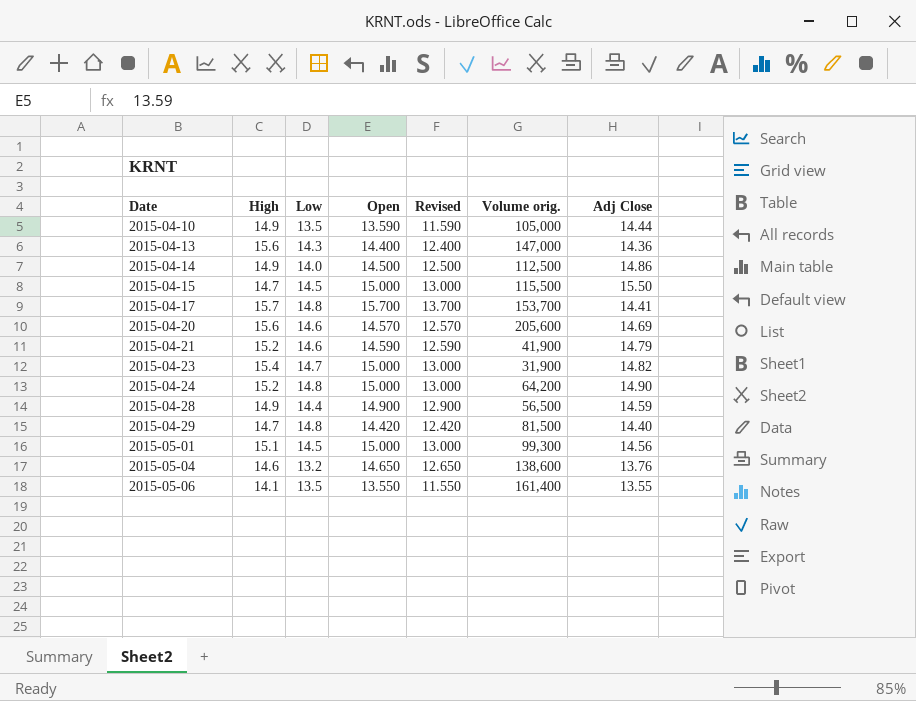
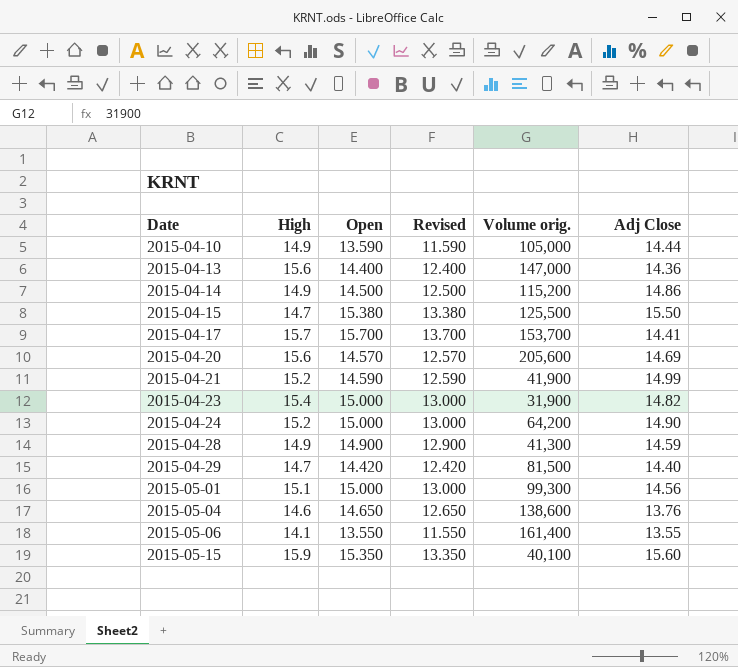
column Low | position: 3 -> none
2015-04-14 | Volume orig.: 112,500 -> 115,200
2015-04-15 | Open: 15.000 -> 15.380
2015-04-15 | Revised: 13.000 -> 13.380
2015-04-15 | Volume orig.: 115,500 -> 125,500
2015-04-21 | Adj Close: 14.79 -> 14.99
2015-04-28 | Volume orig.: 56,500 -> 41,300
row 2015-05-15: none -> 15.9 | 15.350 | 13.350 | 40,100 | 15.60

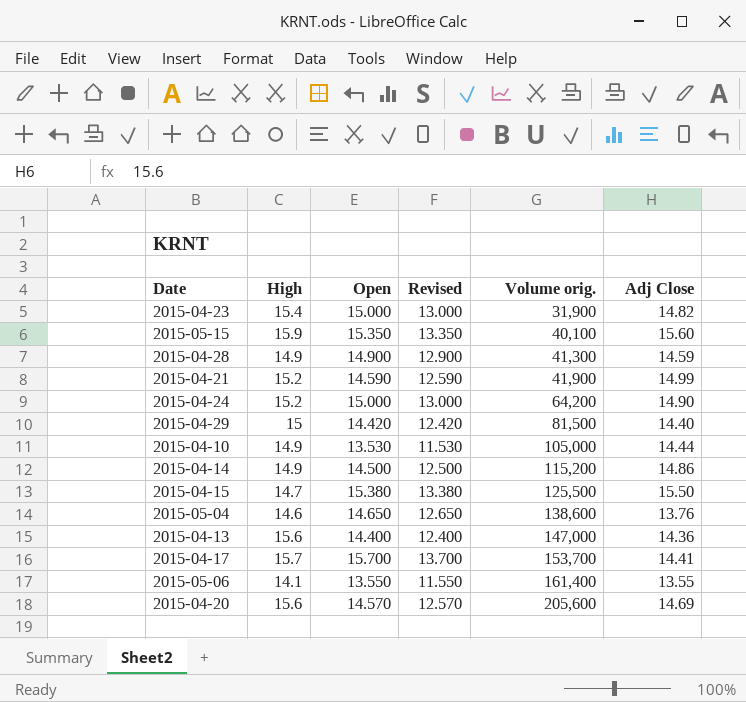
row order: Date ascending -> Volume orig. ascending
row 2015-05-01: 15.1 | 15.000 | 13.000 | 99,300 | 14.56 -> none
2015-04-29 | High: 14.7 -> 15
2015-04-10 | Open: 13.590 -> 13.530
2015-04-10 | Revised: 11.590 -> 11.530

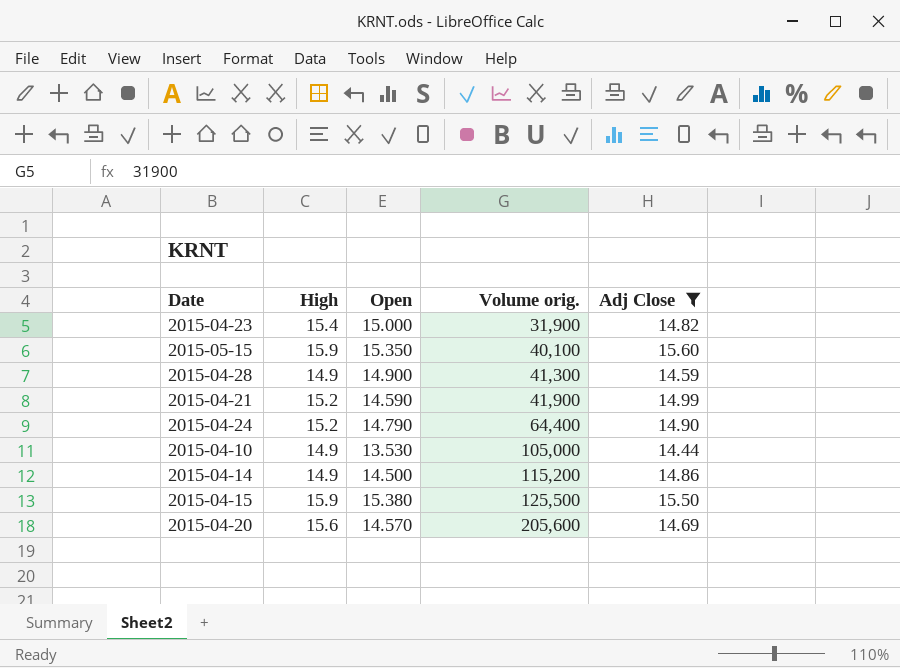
filter: none -> Adj Close >= 14.44
column Revised | formula: [Open] - 2 -> none
2015-04-24 | Open: 15.000 -> 14.790
2015-04-24 | Volume orig.: 64,200 -> 64,400
2015-04-15 | High: 14.7 -> 15.9

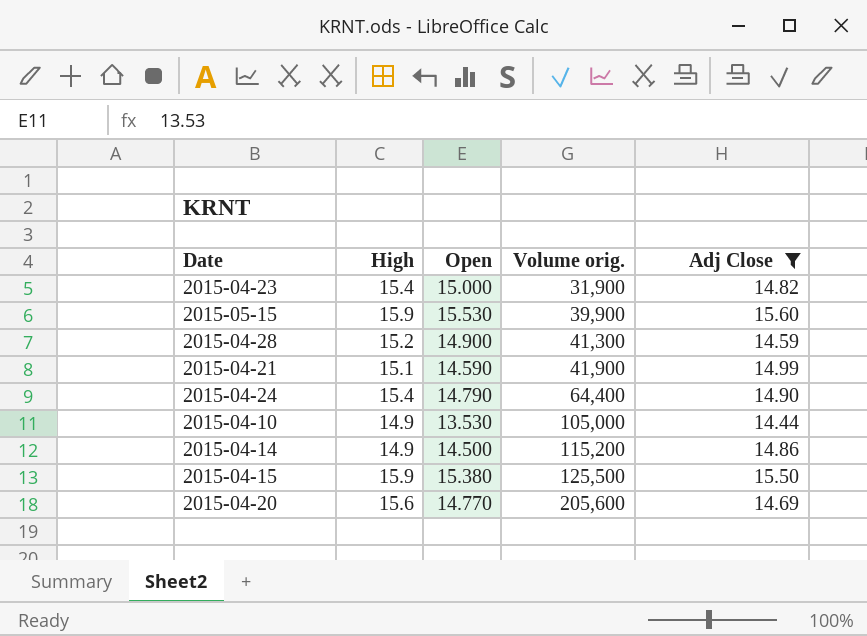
2015-05-15 | Open: 15.350 -> 15.530
2015-05-15 | Volume orig.: 40,100 -> 39,900
2015-04-28 | High: 14.9 -> 15.2
2015-04-21 | High: 15.2 -> 15.1
2015-04-24 | High: 15.2 -> 15.4
2015-04-20 | Open: 14.570 -> 14.770

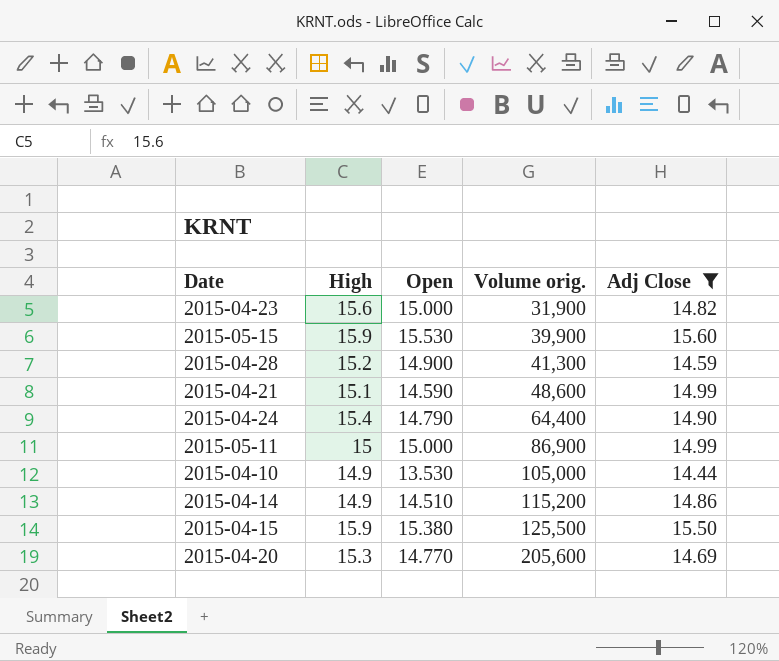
2015-04-23 | High: 15.4 -> 15.6
2015-04-21 | Volume orig.: 41,900 -> 48,600
row 2015-05-11: none -> 15 | 15.000 | 86,900 | 14.99
2015-04-14 | Open: 14.500 -> 14.510
2015-04-20 | High: 15.6 -> 15.3

